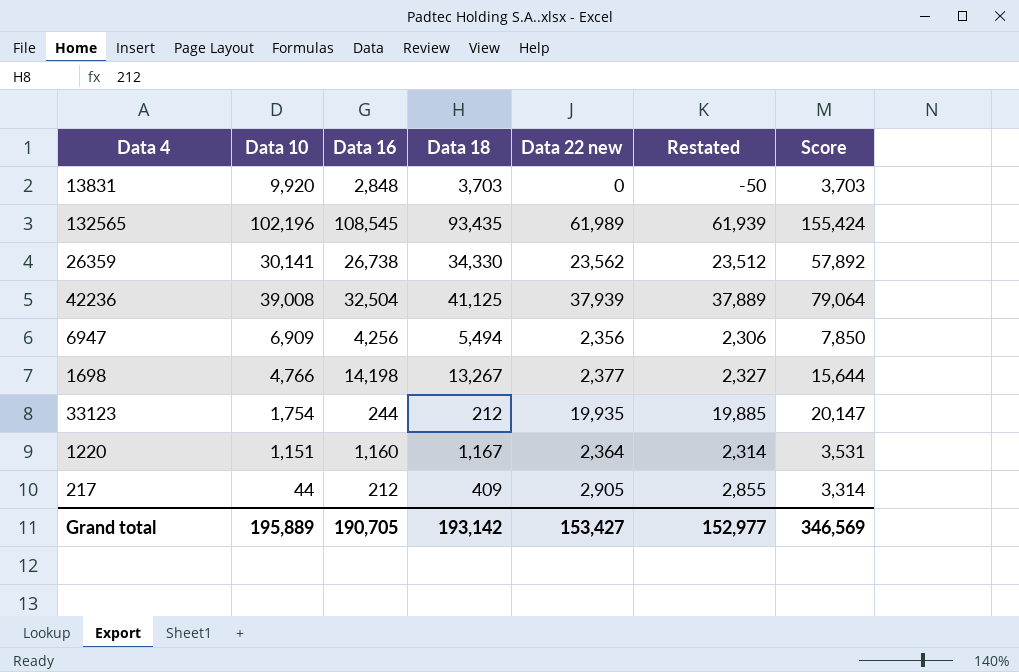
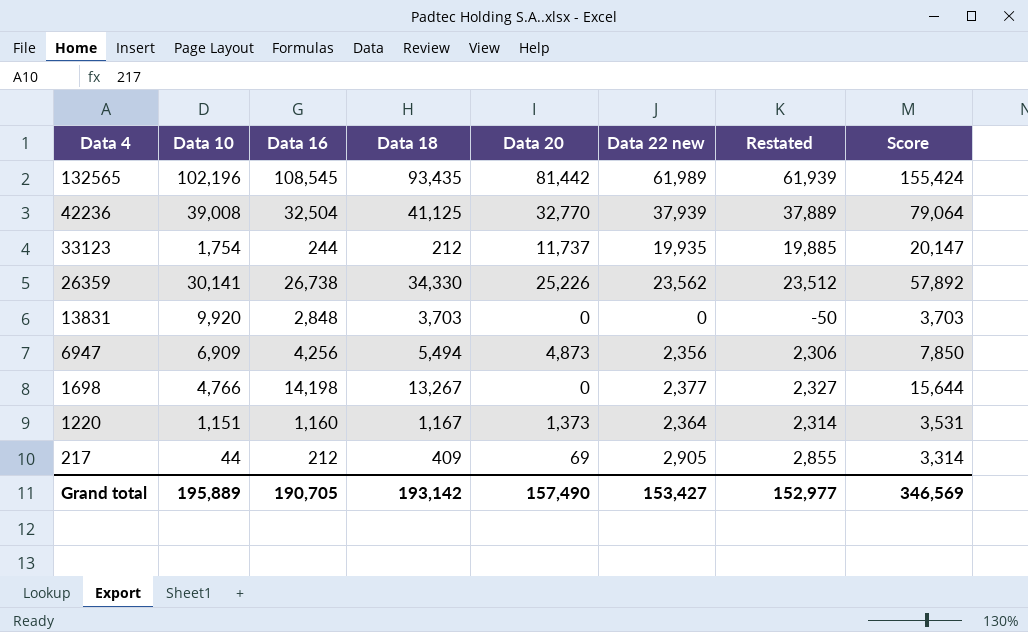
row order: none -> Data 4 descending
column Data 20 | position: none -> 5

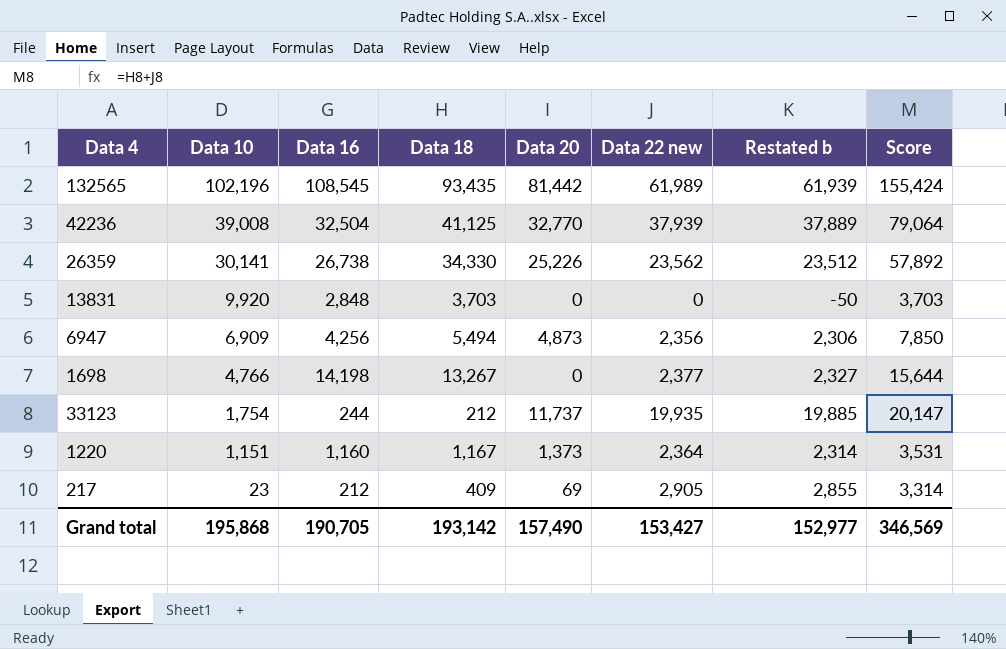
row order: Data 4 descending -> Data 10 descending
column name: Restated -> Restated b
217 | Data 10: 44 -> 23
Grand total | Data 10: 195,889 -> 195,868

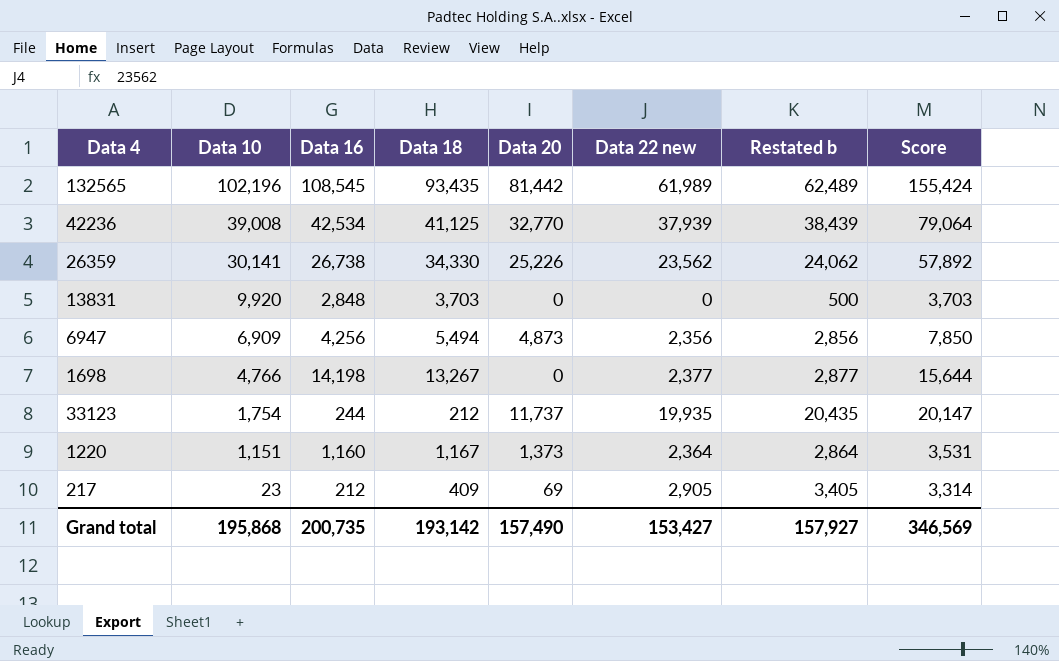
column Restated b | formula: [Data 22 new] - 50 -> [Data 22 new] + 500
42236 | Data 16: 32,504 -> 42,534
Grand total | Data 16: 190,705 -> 200,735
Grand total | Restated b: 152,977 -> 157,927

